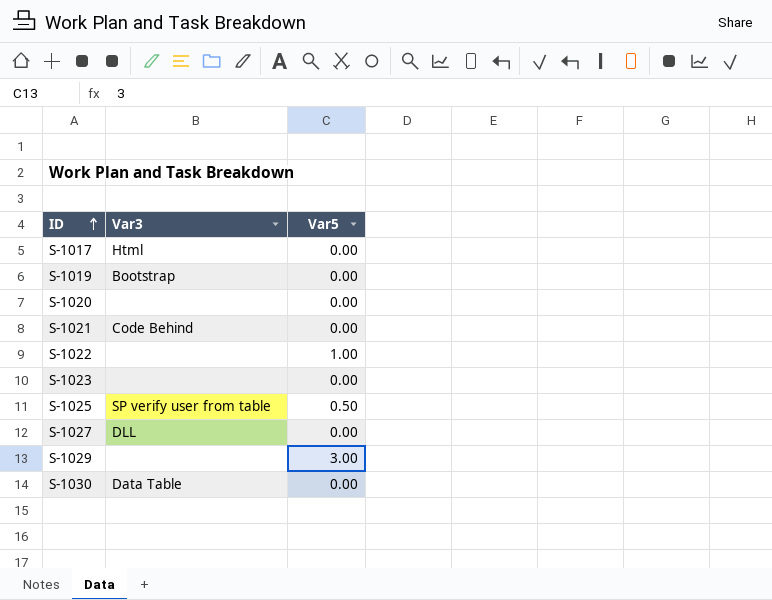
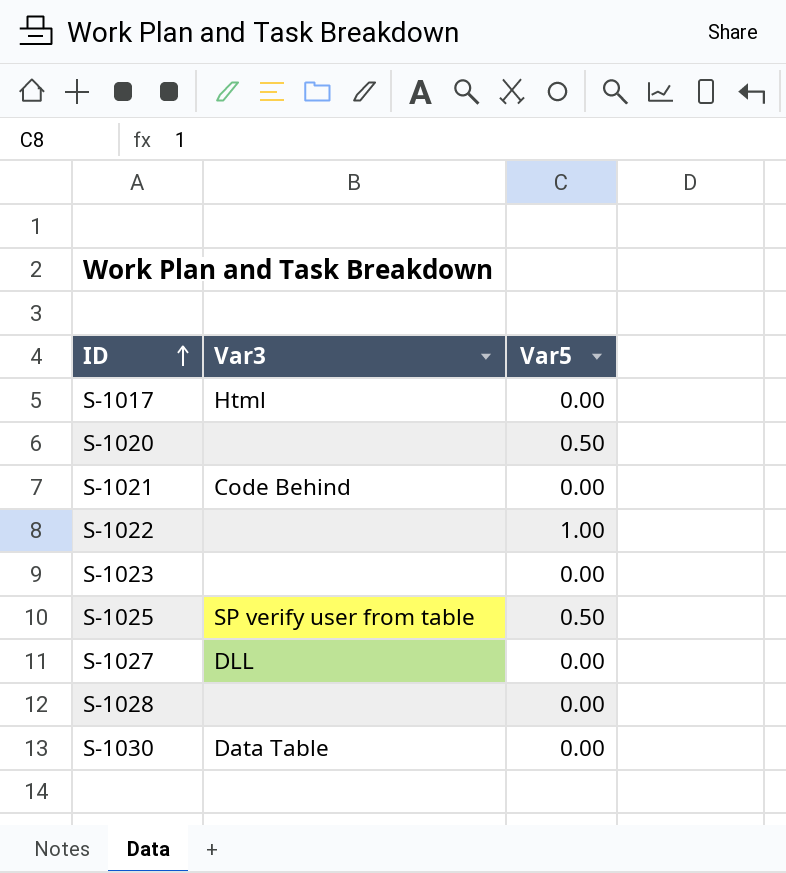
row S-1019: Bootstrap | 0.00 -> none
row S-1029: none | 3.00 -> none
S-1020 | Var5: 0.00 -> 0.50
row S-1028: none -> none | 0.00

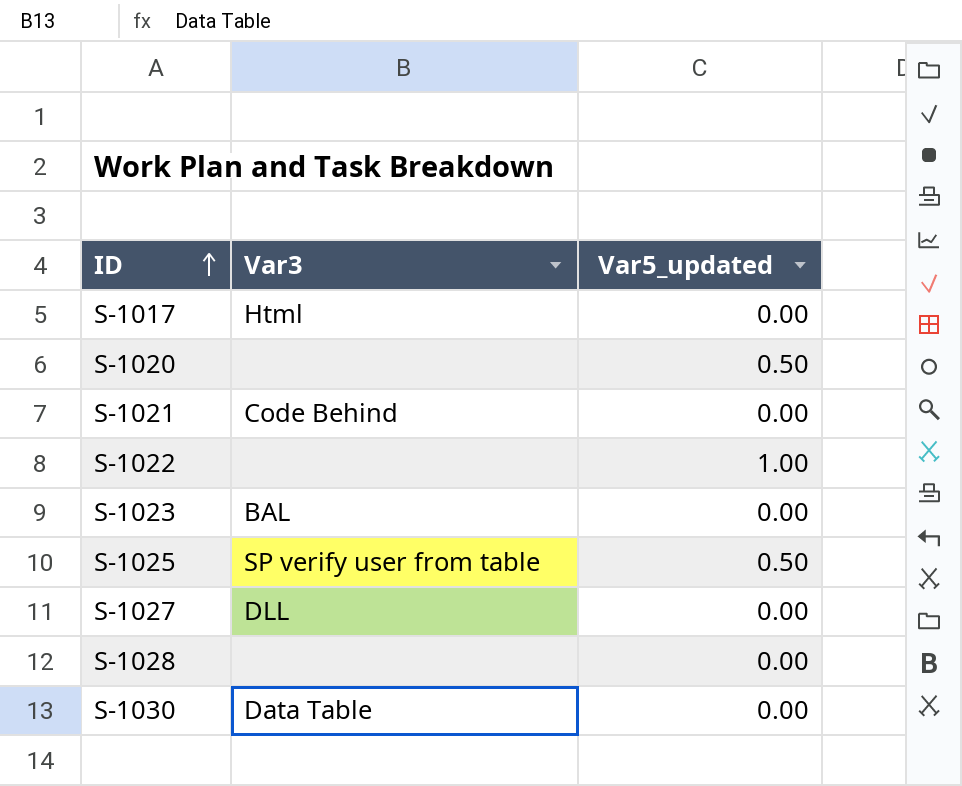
column name: Var5 -> Var5_updated
S-1023 | Var3: none -> BAL

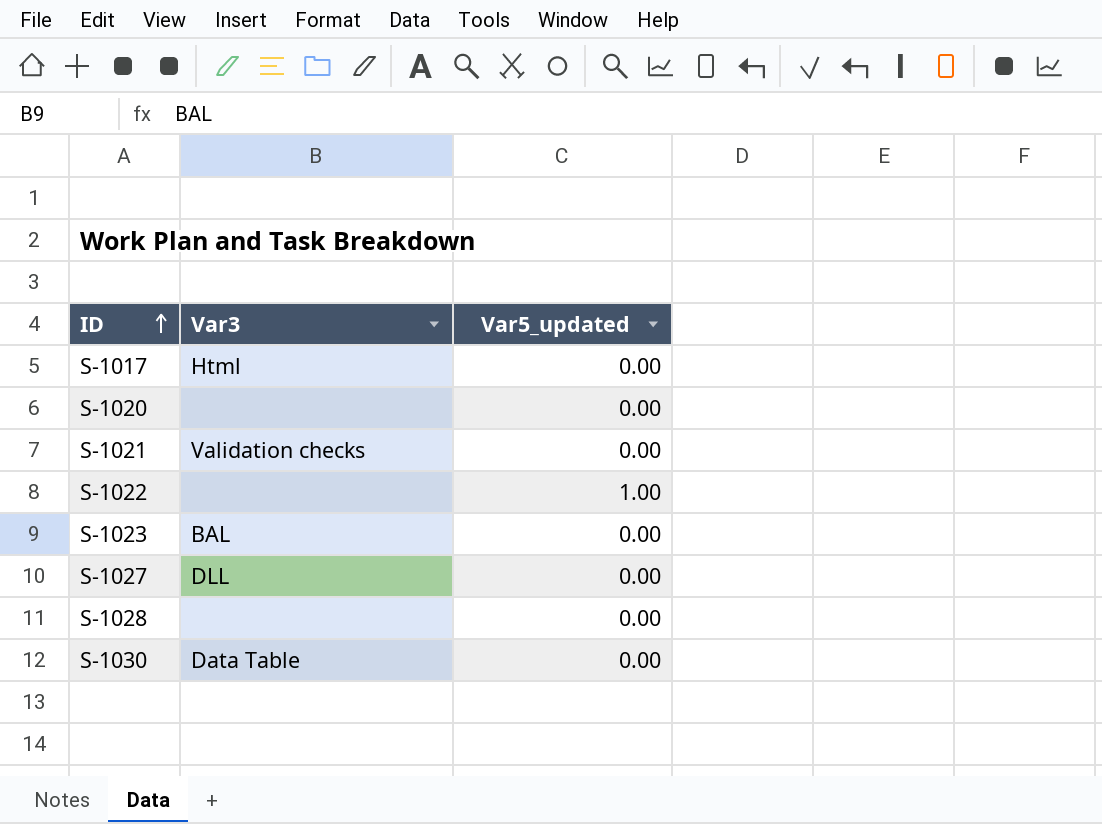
row S-1025: SP verify user from table | 0.50 -> none
S-1020 | Var5_updated: 0.50 -> 0.00
S-1021 | Var3: Code Behind -> Validation checks

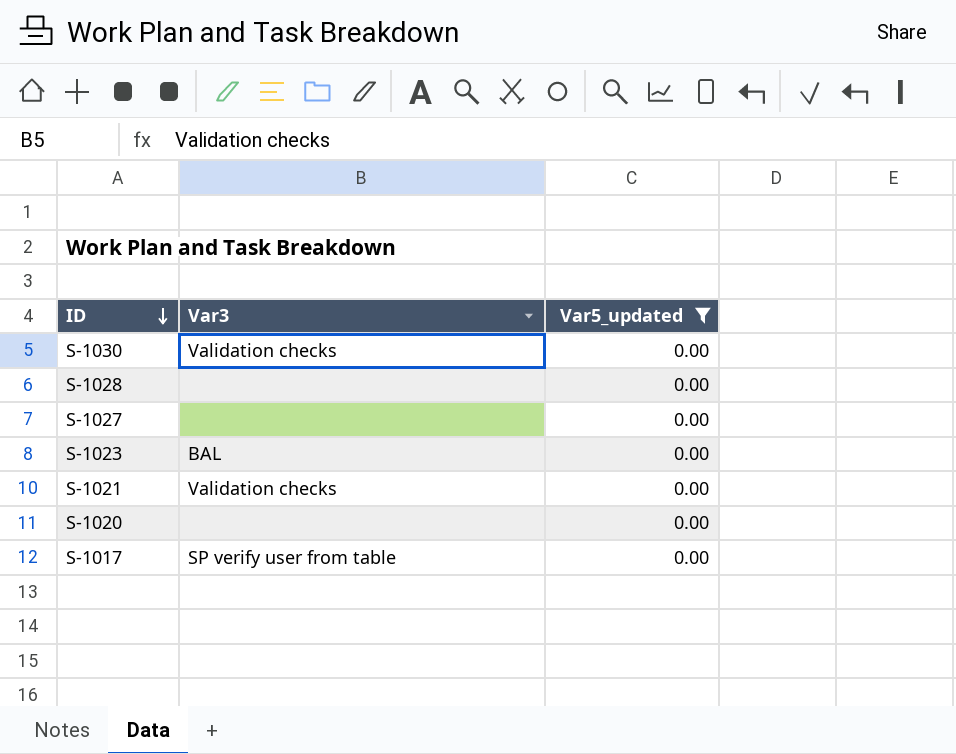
filter: none -> Var5_updated = 0.00
row order: ID ascending -> ID descending
S-1030 | Var3: Data Table -> Validation checks
S-1027 | Var3: DLL -> none
S-1017 | Var3: Html -> SP verify user from table

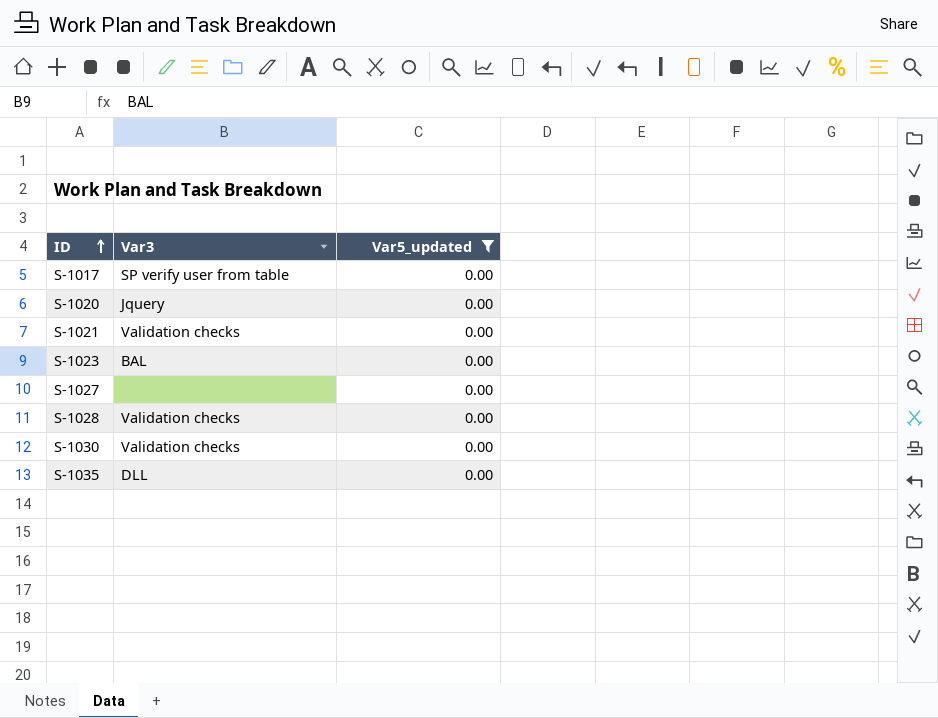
row order: ID descending -> ID ascending
S-1020 | Var3: none -> Jquery
S-1028 | Var3: none -> Validation checks
row S-1035: none -> DLL | 0.00

